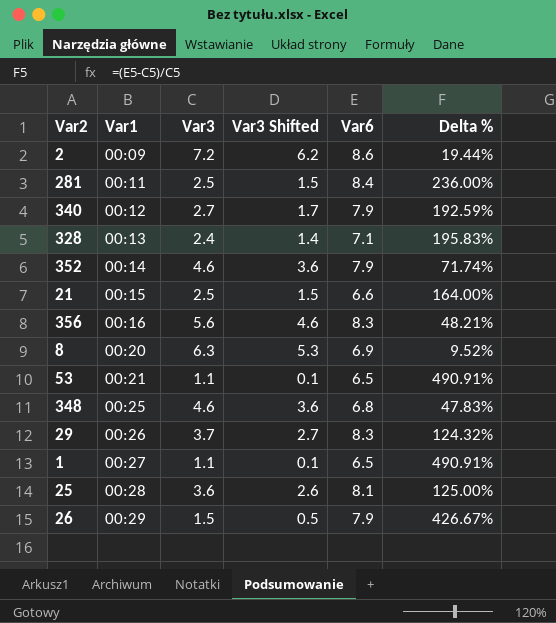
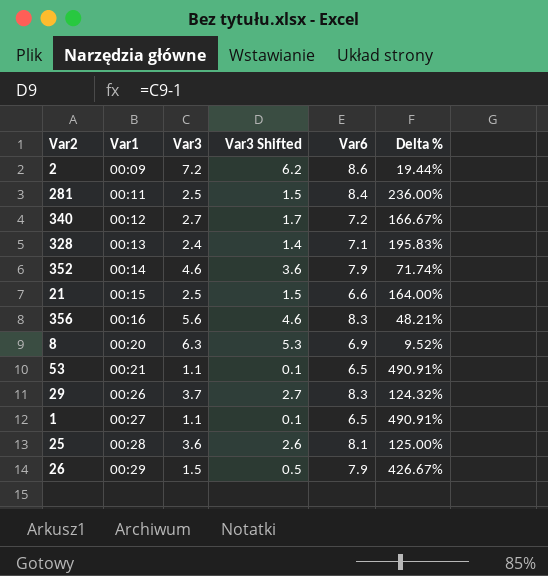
row 348: 00:25 | 4.6 | 3.6 | 6.8 | 47.83% -> none
340 | Var6: 7.9 -> 7.2
340 | Delta %: 192.59% -> 166.67%

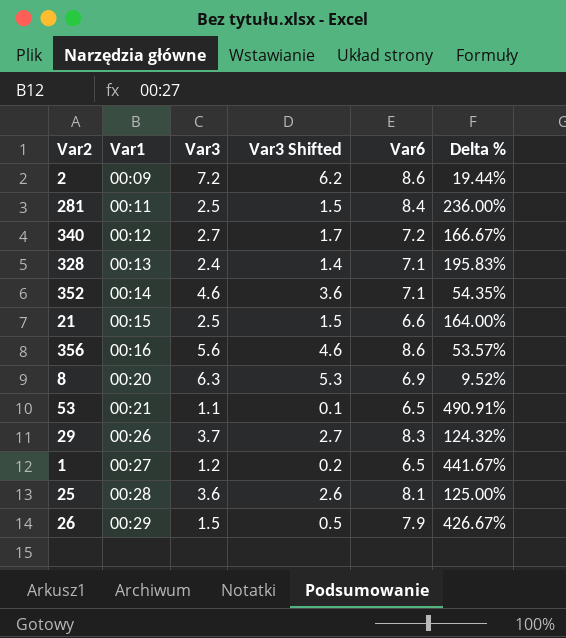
352 | Var6: 7.9 -> 7.1
352 | Delta %: 71.74% -> 54.35%
356 | Var6: 8.3 -> 8.6
356 | Delta %: 48.21% -> 53.57%
1 | Var3: 1.1 -> 1.2
1 | Var3 Shifted: 0.1 -> 0.2
1 | Delta %: 490.91% -> 441.67%

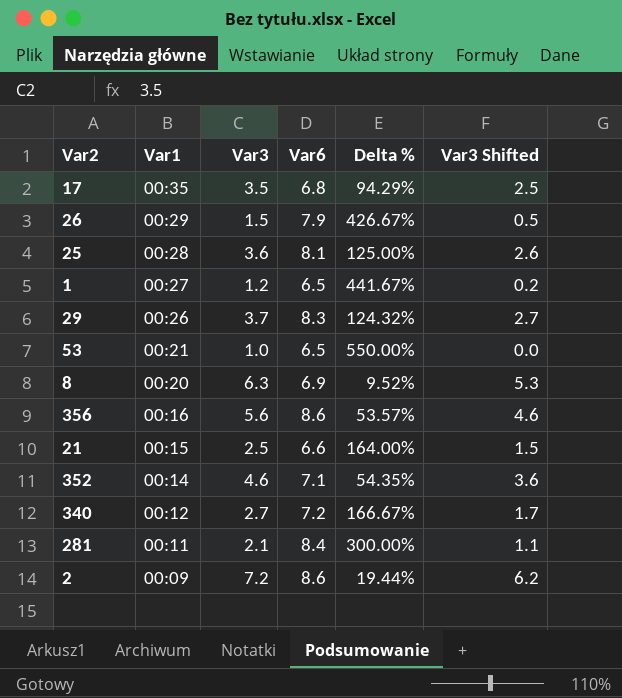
row order: Var1 ascending -> Var1 descending
column Var3 Shifted | position: 4 -> 6
row 328: 00:13 | 2.4 | 1.4 | 7.1 | 195.83% -> none
row 17: none -> 00:35 | 3.5 | 6.8 | 94.29% | 2.5
53 | Var3: 1.1 -> 1.0
53 | Delta %: 490.91% -> 550.00%
53 | Var3 Shifted: 0.1 -> 0.0
281 | Var3: 2.5 -> 2.1
281 | Delta %: 236.00% -> 300.00%
281 | Var3 Shifted: 1.5 -> 1.1

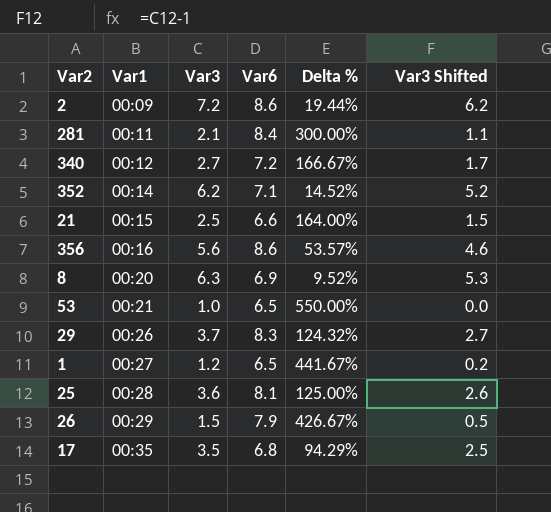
row order: Var1 descending -> Var1 ascending
352 | Var3: 4.6 -> 6.2
352 | Delta %: 54.35% -> 14.52%
352 | Var3 Shifted: 3.6 -> 5.2

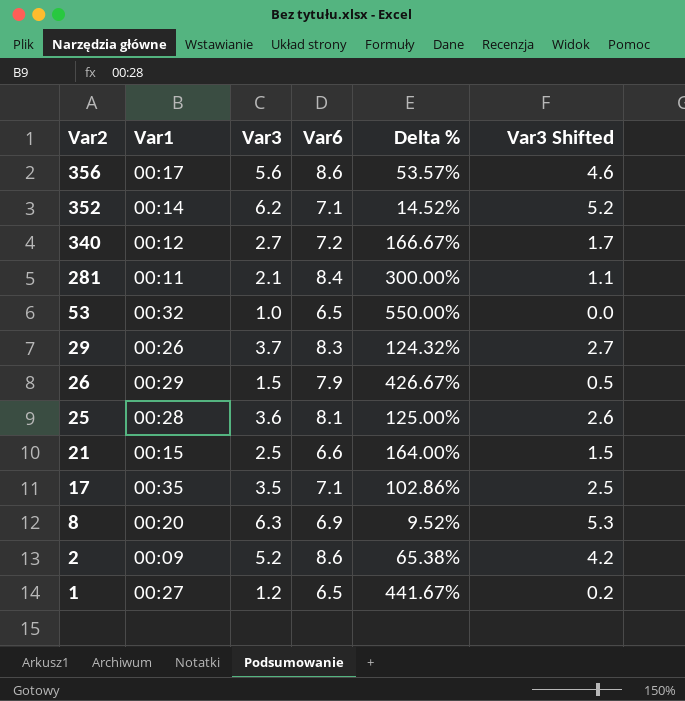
row order: Var1 ascending -> Var2 descending
356 | Var1: 00:16 -> 00:17
53 | Var1: 00:21 -> 00:32
17 | Var6: 6.8 -> 7.1
17 | Delta %: 94.29% -> 102.86%
2 | Var3: 7.2 -> 5.2
2 | Delta %: 19.44% -> 65.38%
2 | Var3 Shifted: 6.2 -> 4.2

